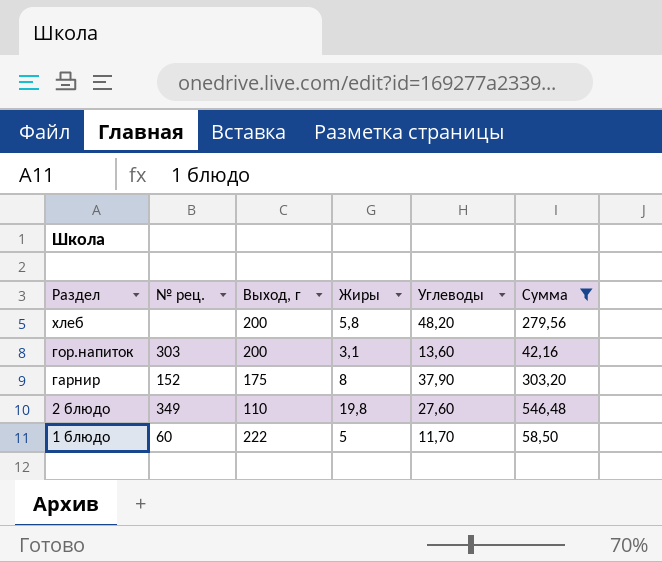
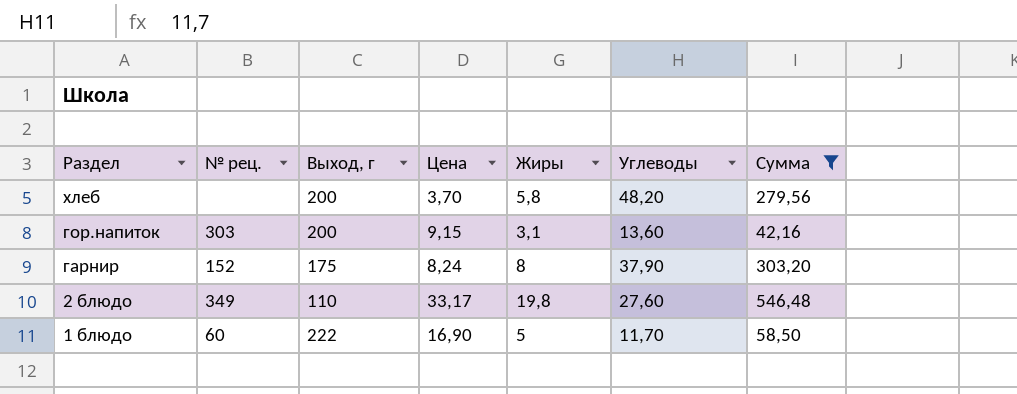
column Цена | position: none -> 4

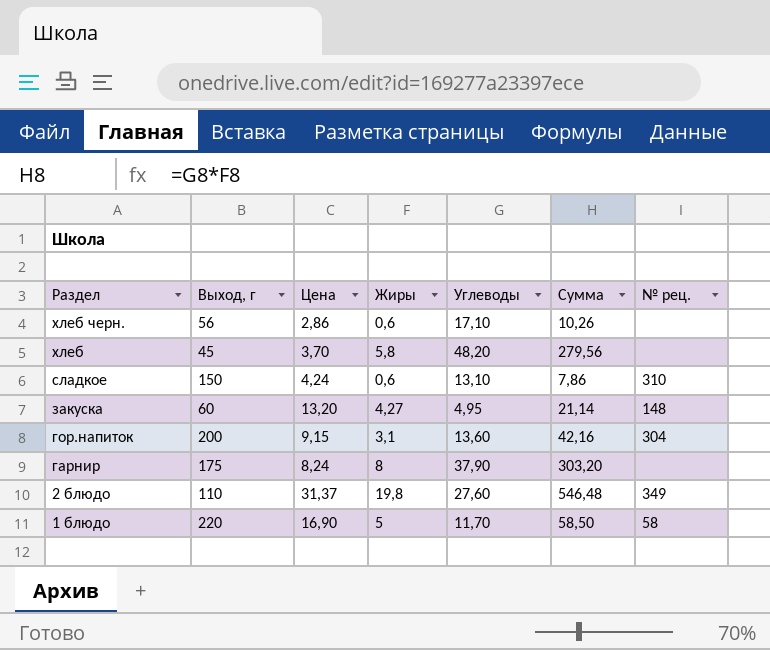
filter: Сумма >= 42,16 -> none
column № рец. | position: 2 -> 7
хлеб | Выход, г: 200 -> 45
гор.напиток | № рец.: 303 -> 304
гарнир | № рец.: 152 -> none
2 блюдо | Цена: 33,17 -> 31,37
1 блюдо | Выход, г: 222 -> 220
1 блюдо | № рец.: 60 -> 58

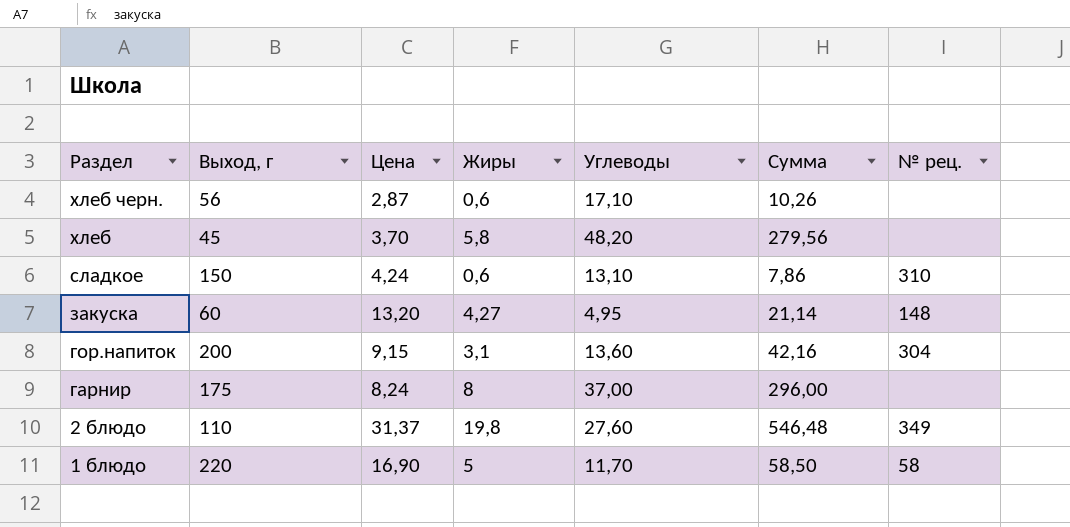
хлеб черн. | Цена: 2,86 -> 2,87
гарнир | Углеводы: 37,90 -> 37,00
гарнир | Сумма: 303,20 -> 296,00

